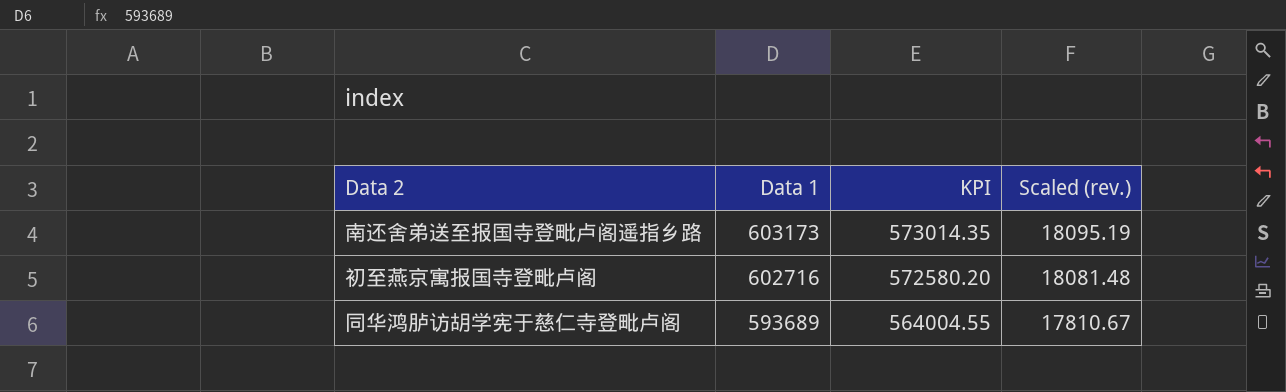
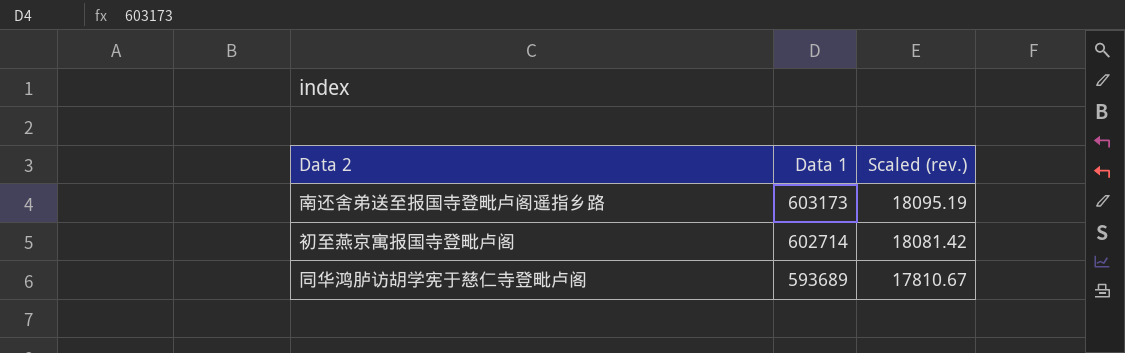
column KPI | formula: [Data 1] * 0.95 -> none
初至燕京寓报国寺登毗卢阁 | Data 1: 602716 -> 602714
初至燕京寓报国寺登毗卢阁 | Scaled (rev.): 18081.48 -> 18081.42

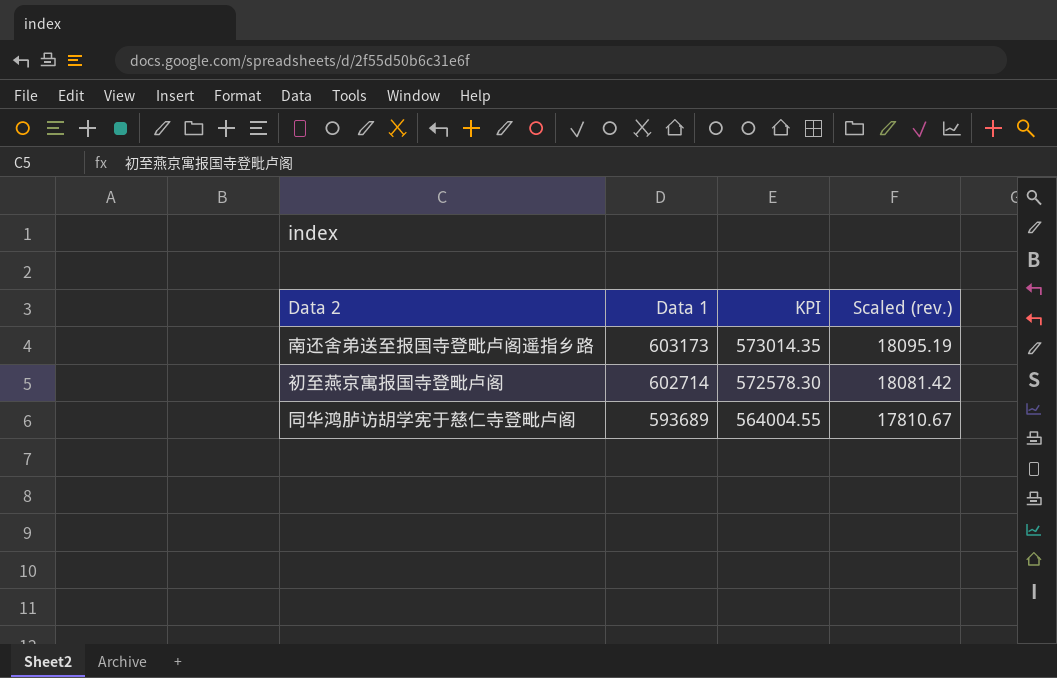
column KPI | formula: none -> [Data 1] * 0.95

